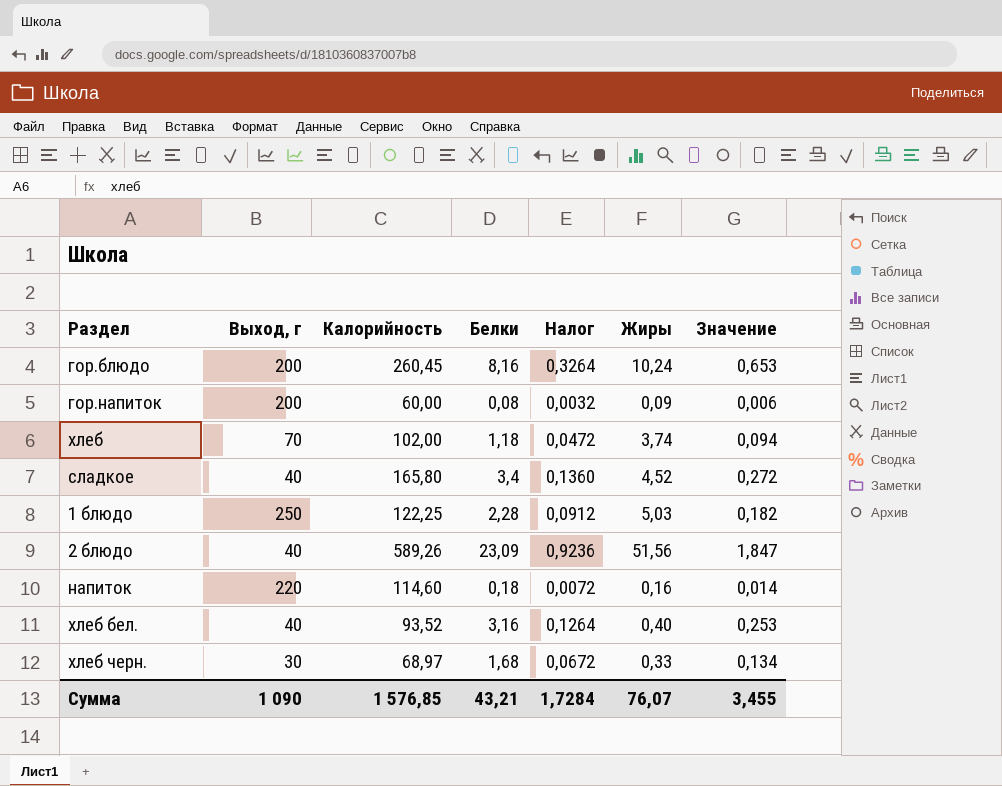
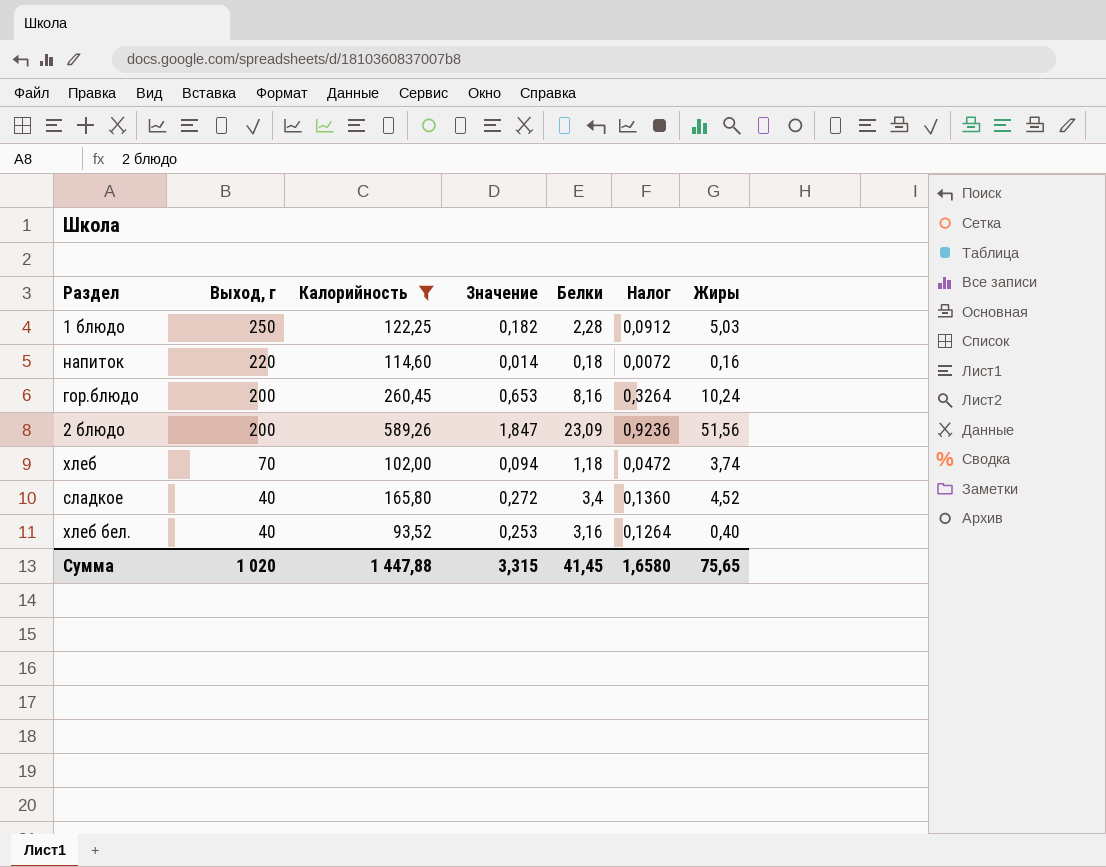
filter: none -> Калорийность >= 93,52
row order: none -> Выход, г descending
column Значение | position: 7 -> 4
2 блюдо | Выход, г: 40 -> 200
Сумма | Выход, г: 1 090 -> 1 020
Сумма | Калорийность: 1 576,85 -> 1 447,88
Сумма | Значение: 3,455 -> 3,315
Сумма | Белки: 43,21 -> 41,45
Сумма | Налог: 1,7284 -> 1,6580
Сумма | Жиры: 76,07 -> 75,65

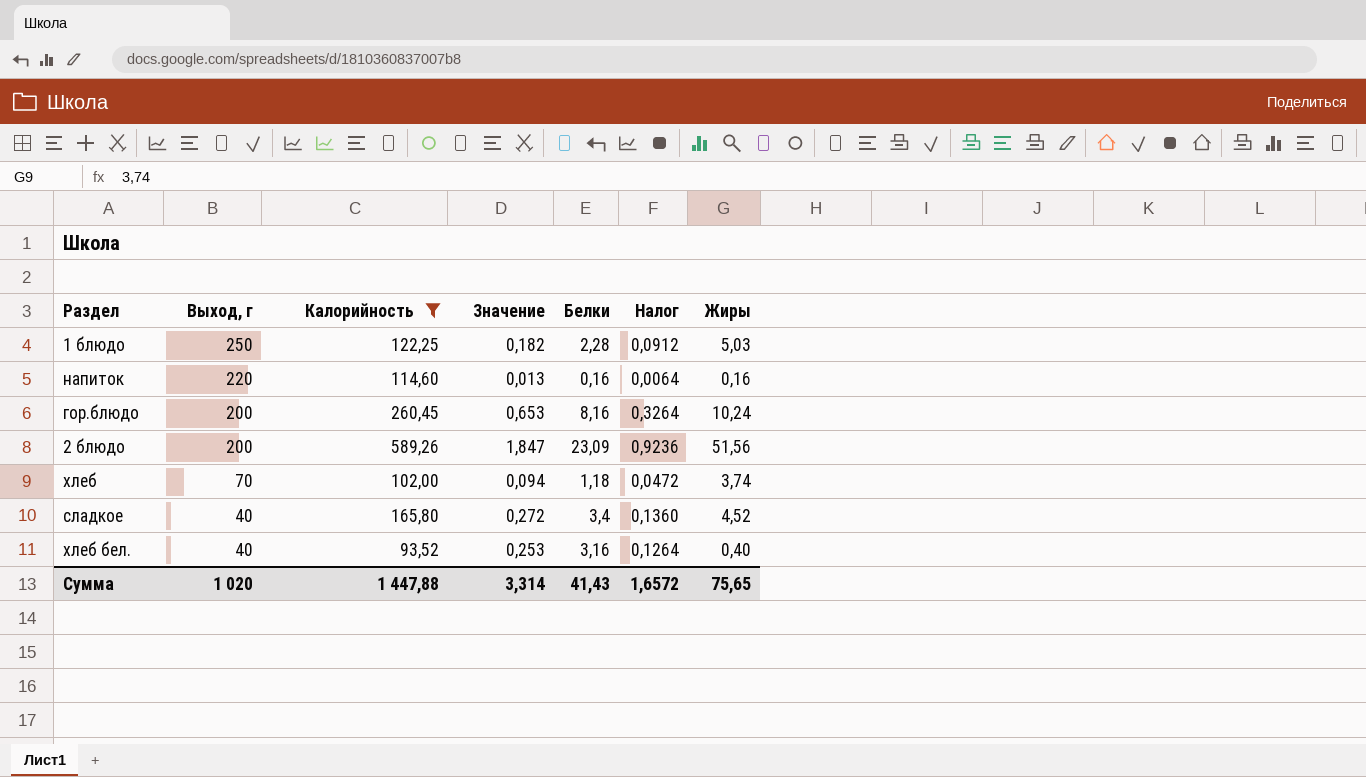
напиток | Значение: 0,014 -> 0,013
напиток | Белки: 0,18 -> 0,16
напиток | Налог: 0,0072 -> 0,0064
Сумма | Значение: 3,315 -> 3,314
Сумма | Белки: 41,45 -> 41,43
Сумма | Налог: 1,6580 -> 1,6572

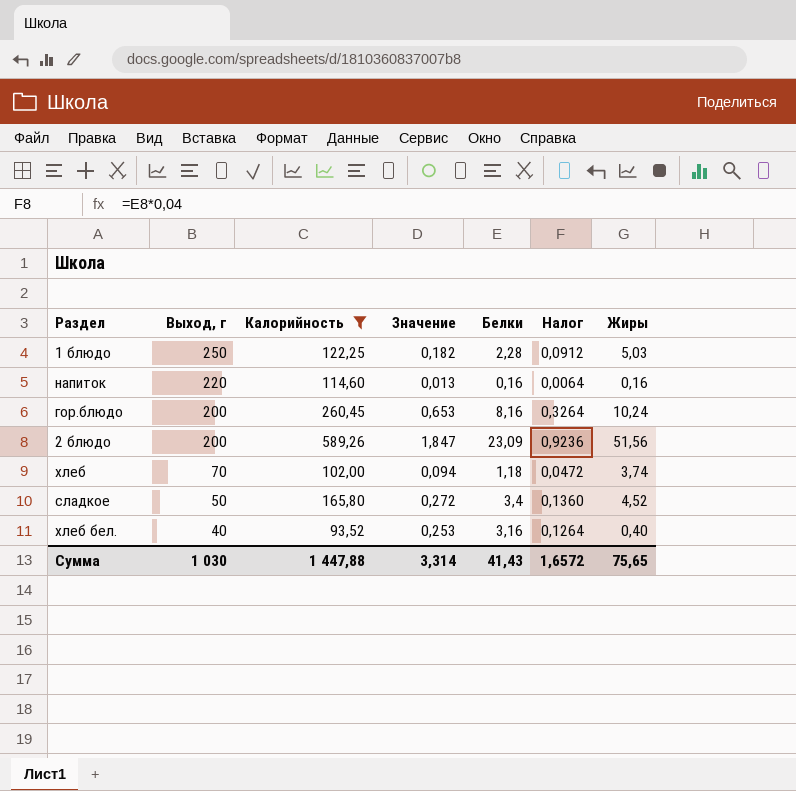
сладкое | Выход, г: 40 -> 50
Сумма | Выход, г: 1 020 -> 1 030

